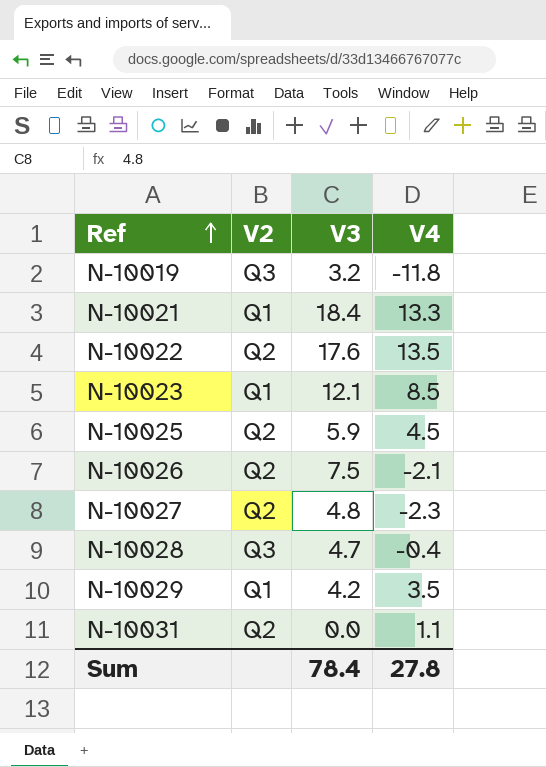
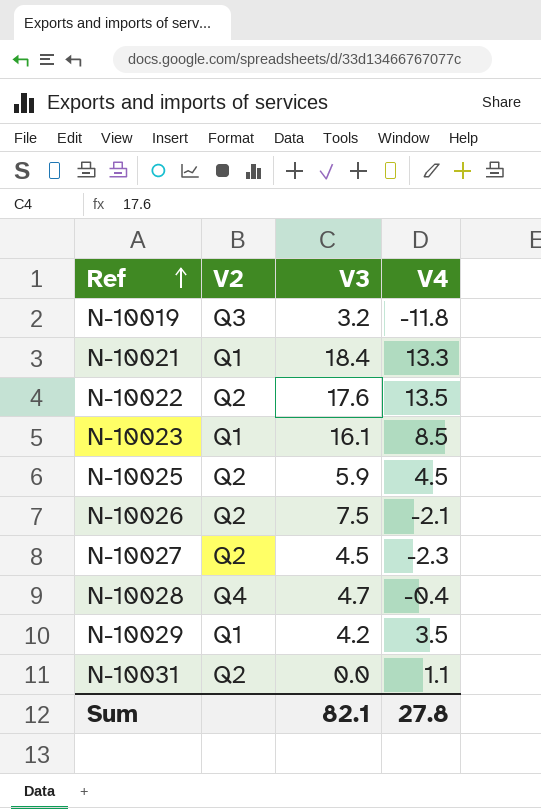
N-10023 | V3: 12.1 -> 16.1
N-10027 | V3: 4.8 -> 4.5
N-10028 | V2: Q3 -> Q4
Sum | V3: 78.4 -> 82.1

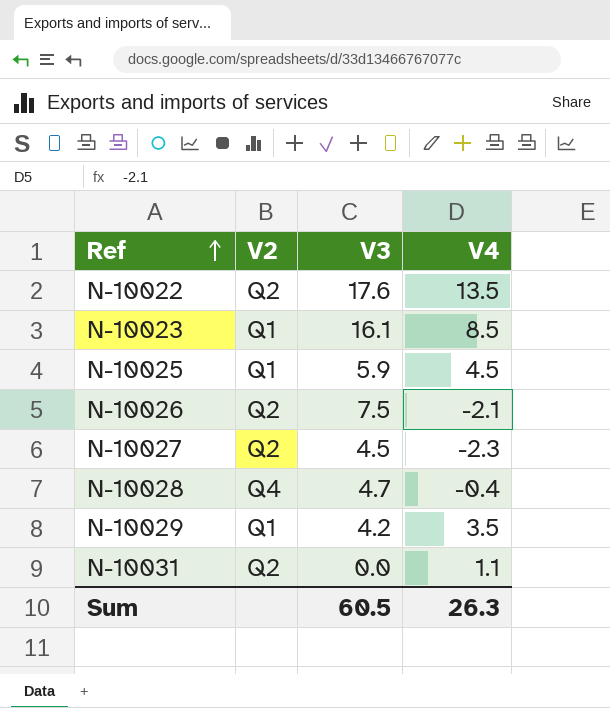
row N-10019: Q3 | 3.2 | -11.8 -> none
row N-10021: Q1 | 18.4 | 13.3 -> none
N-10025 | V2: Q2 -> Q1
Sum | V3: 82.1 -> 60.5
Sum | V4: 27.8 -> 26.3

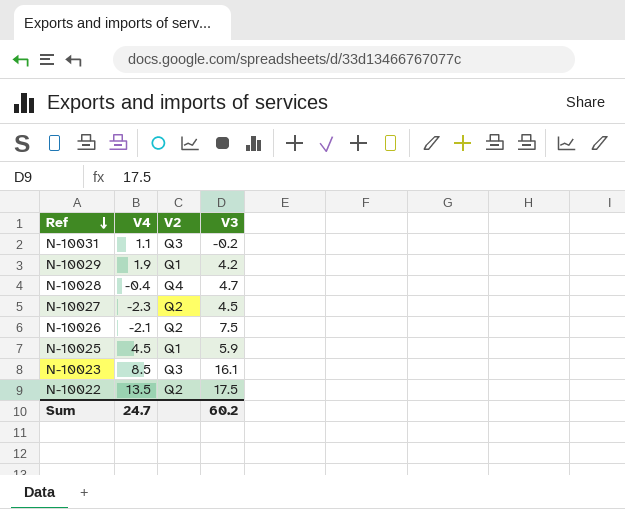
row order: Ref ascending -> Ref descending
column V4 | position: 4 -> 2
N-10031 | V2: Q2 -> Q3
N-10031 | V3: 0.0 -> -0.2
N-10029 | V4: 3.5 -> 1.9
N-10023 | V2: Q1 -> Q3
N-10022 | V3: 17.6 -> 17.5
Sum | V4: 26.3 -> 24.7
Sum | V3: 60.5 -> 60.2

